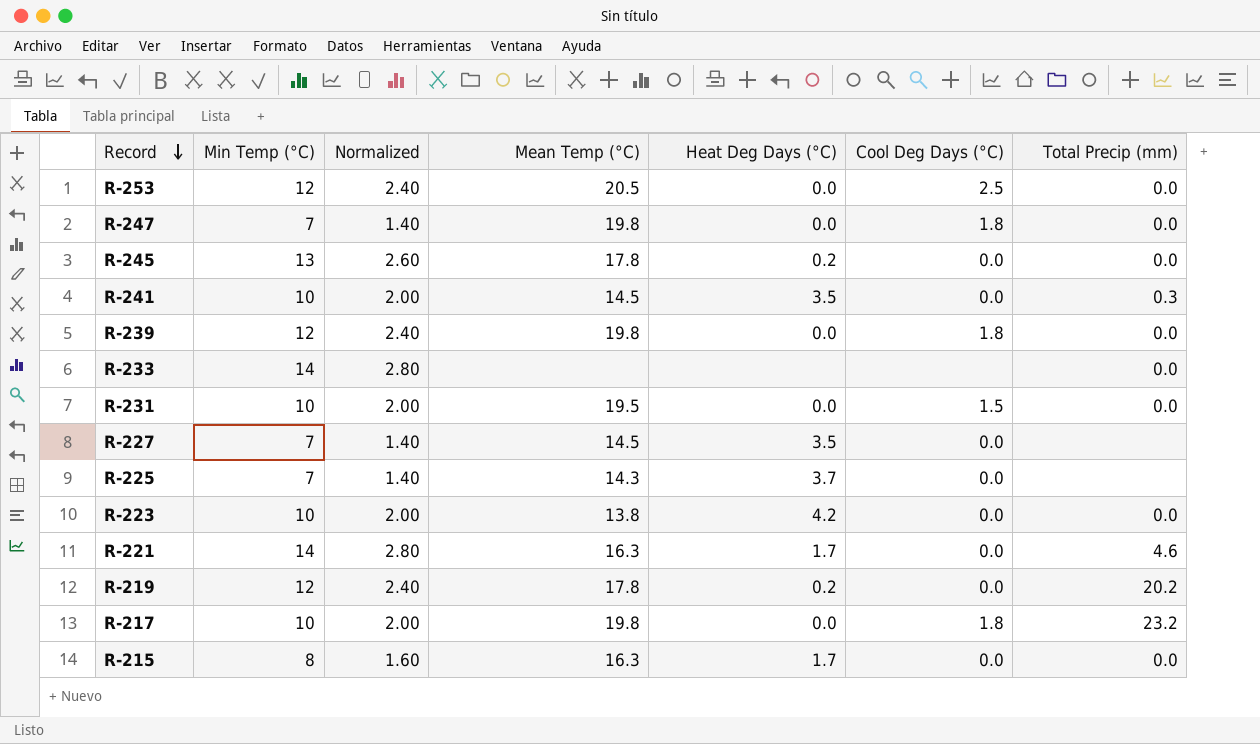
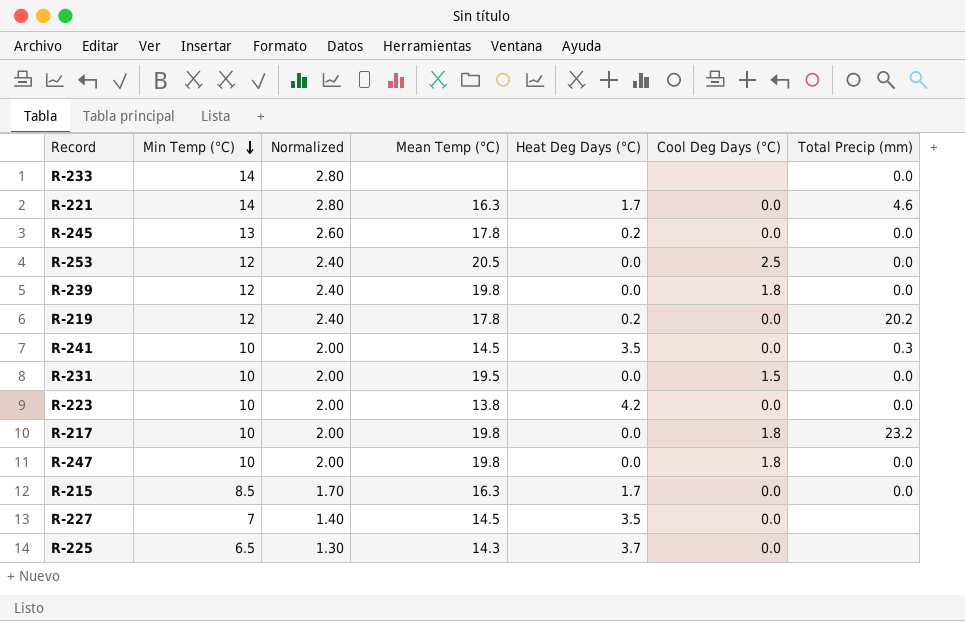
row order: Record descending -> Min Temp (°C) descending
R-247 | Min Temp (°C): 7 -> 10
R-247 | Normalized: 1.40 -> 2.00
R-215 | Min Temp (°C): 8 -> 8.5
R-215 | Normalized: 1.60 -> 1.70
R-225 | Min Temp (°C): 7 -> 6.5
R-225 | Normalized: 1.40 -> 1.30

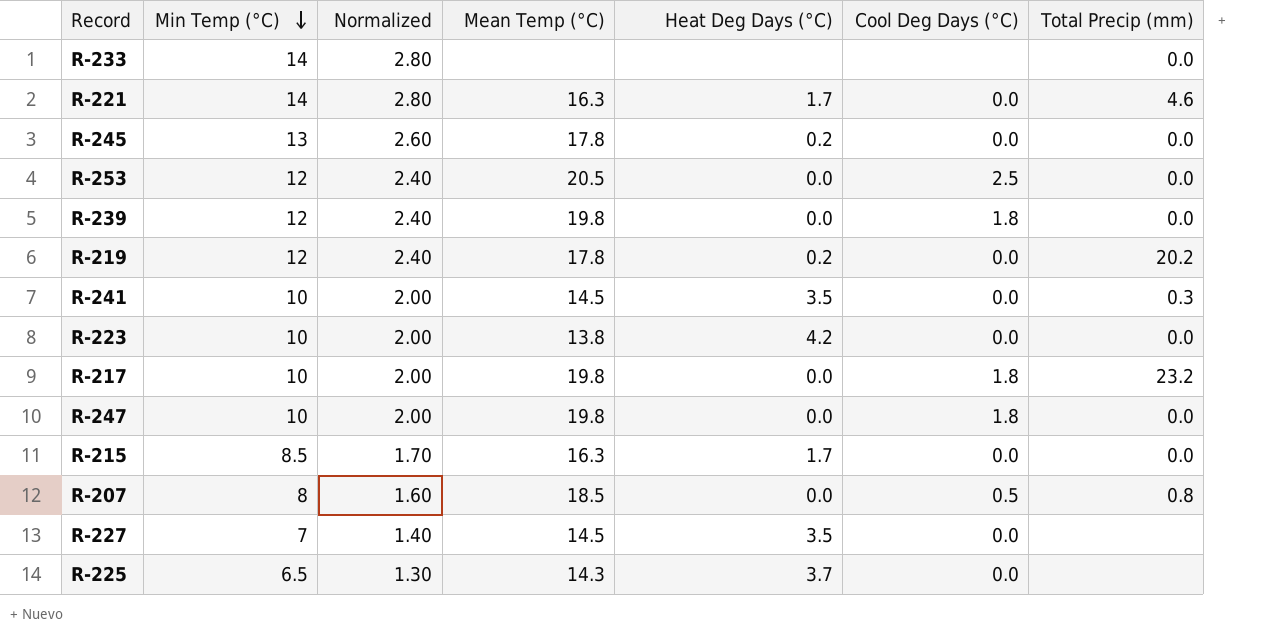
row R-231: 10 | 2.00 | 19.5 | 0.0 | 1.5 | 0.0 -> none
row R-207: none -> 8 | 1.60 | 18.5 | 0.0 | 0.5 | 0.8

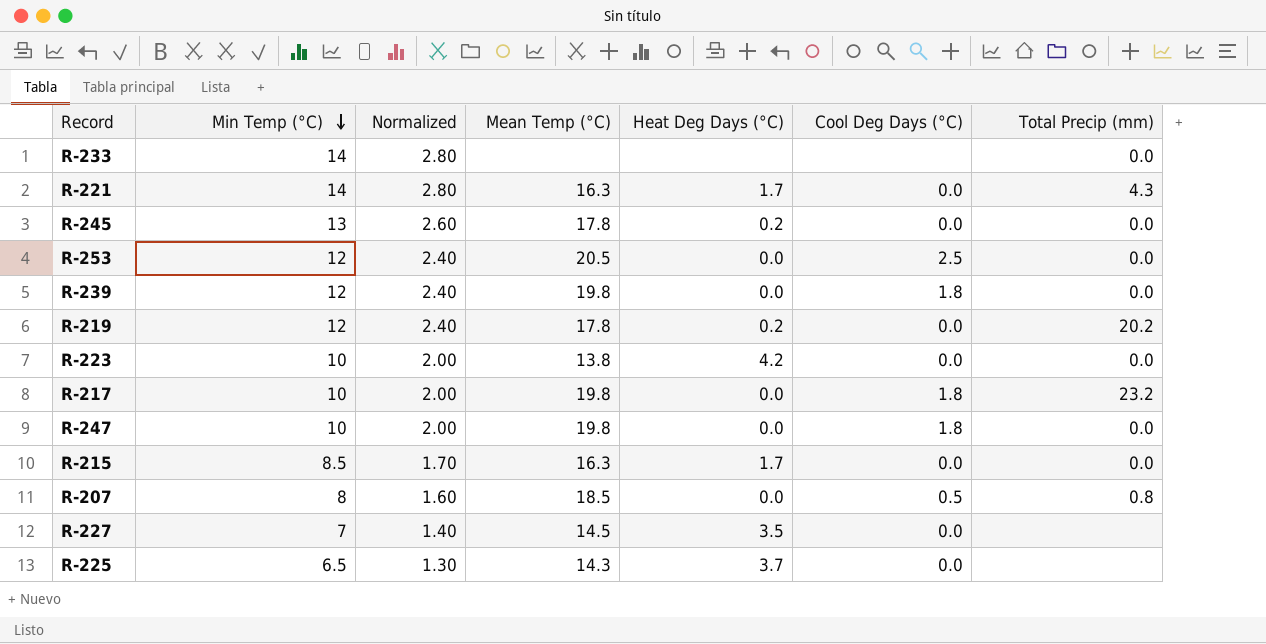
row R-241: 10 | 2.00 | 14.5 | 3.5 | 0.0 | 0.3 -> none
R-221 | Total Precip (mm): 4.6 -> 4.3

